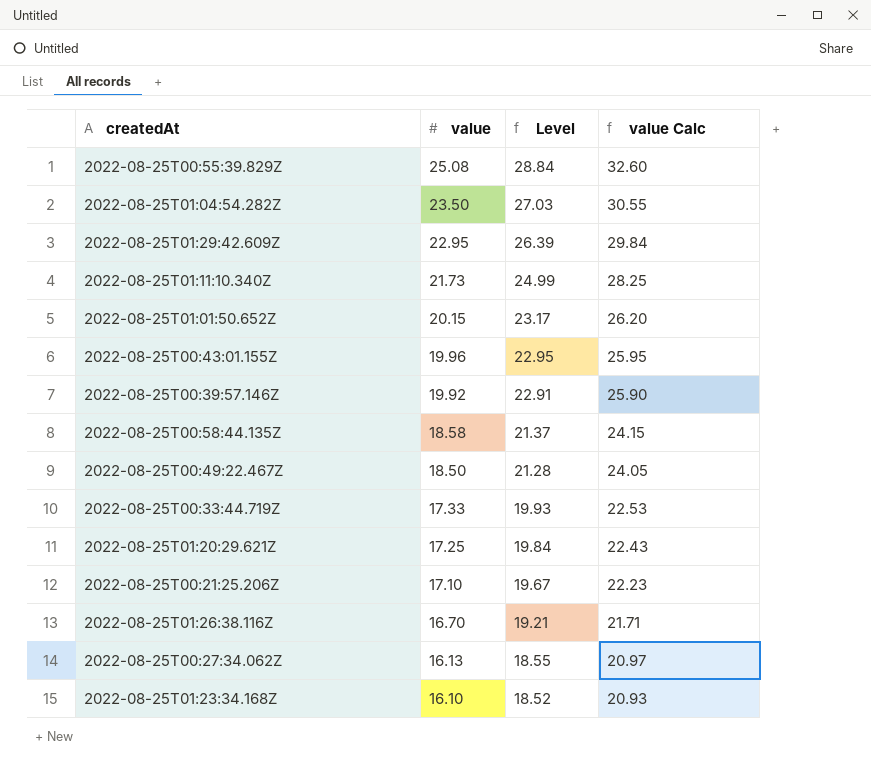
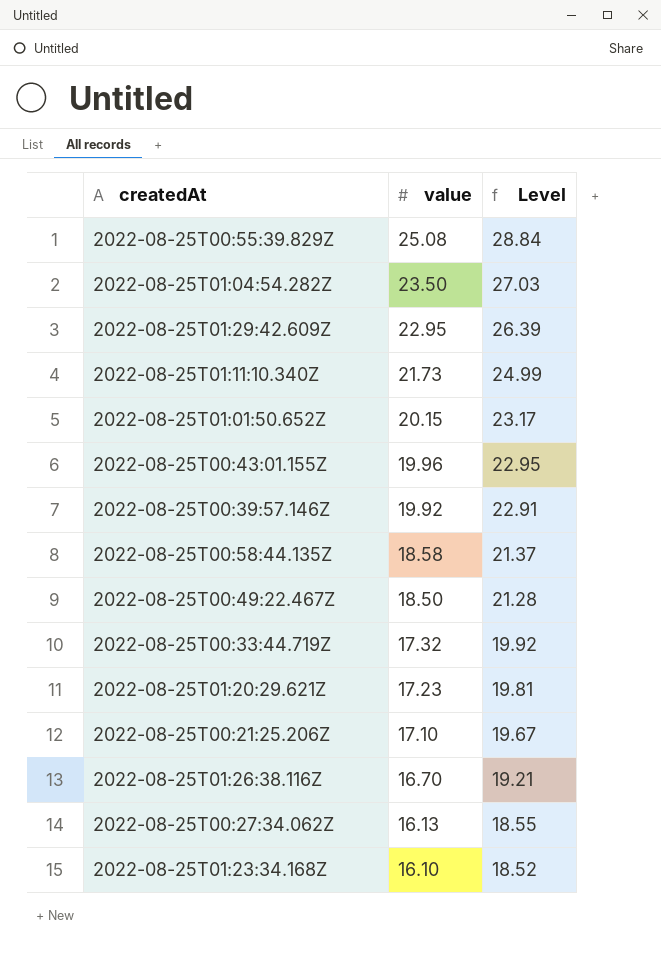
column value Calc | formula: [value] * 1.3 -> none
2022-08-25T00:33:44.719Z | value: 17.33 -> 17.32
2022-08-25T00:33:44.719Z | Level: 19.93 -> 19.92
2022-08-25T01:20:29.621Z | value: 17.25 -> 17.23
2022-08-25T01:20:29.621Z | Level: 19.84 -> 19.81

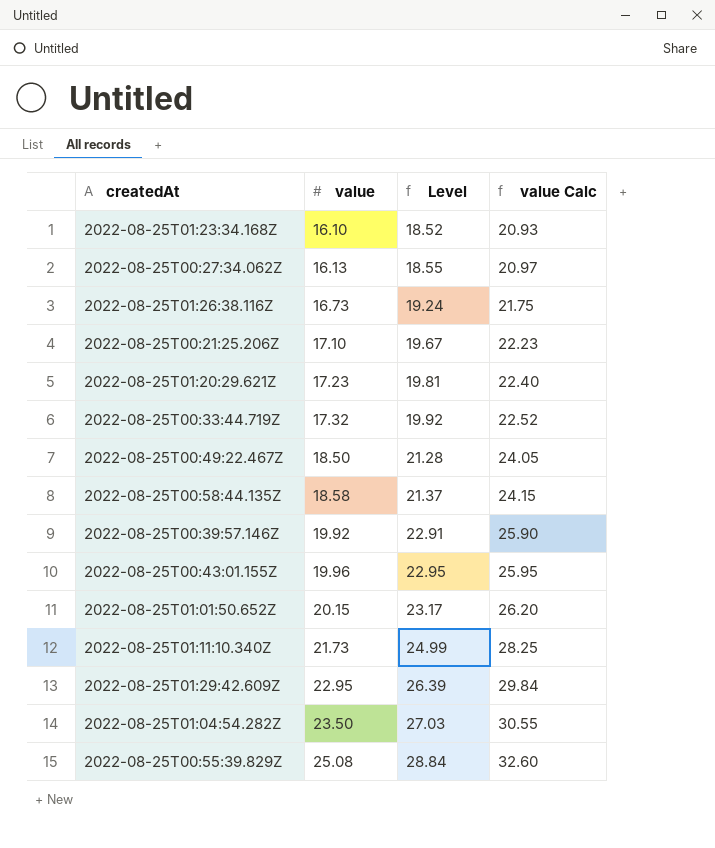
row order: value descending -> value ascending
column value Calc | formula: none -> [value] * 1.3
2022-08-25T01:26:38.116Z | value: 16.70 -> 16.73
2022-08-25T01:26:38.116Z | Level: 19.21 -> 19.24

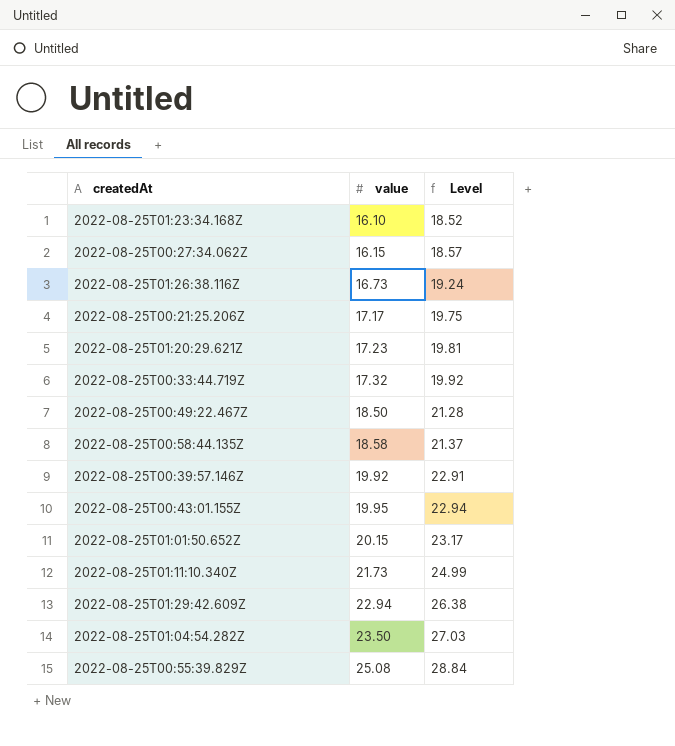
column value Calc | formula: [value] * 1.3 -> none
2022-08-25T00:27:34.062Z | value: 16.13 -> 16.15
2022-08-25T00:27:34.062Z | Level: 18.55 -> 18.57
2022-08-25T00:21:25.206Z | value: 17.10 -> 17.17
2022-08-25T00:21:25.206Z | Level: 19.67 -> 19.75
2022-08-25T00:43:01.155Z | value: 19.96 -> 19.95
2022-08-25T00:43:01.155Z | Level: 22.95 -> 22.94
2022-08-25T01:29:42.609Z | value: 22.95 -> 22.94
2022-08-25T01:29:42.609Z | Level: 26.39 -> 26.38

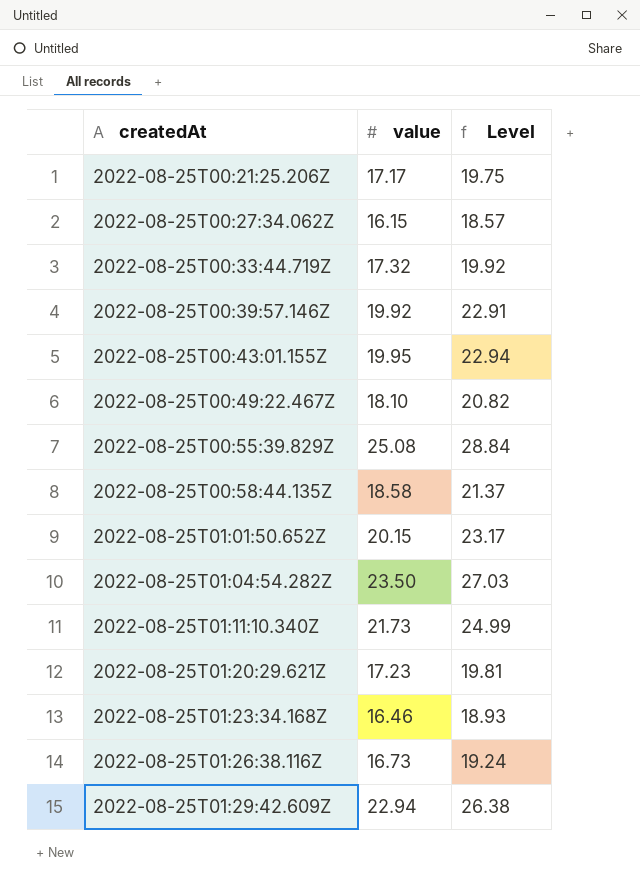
row order: value ascending -> createdAt ascending
2022-08-25T00:49:22.467Z | value: 18.50 -> 18.10
2022-08-25T00:49:22.467Z | Level: 21.28 -> 20.82
2022-08-25T01:23:34.168Z | value: 16.10 -> 16.46
2022-08-25T01:23:34.168Z | Level: 18.52 -> 18.93

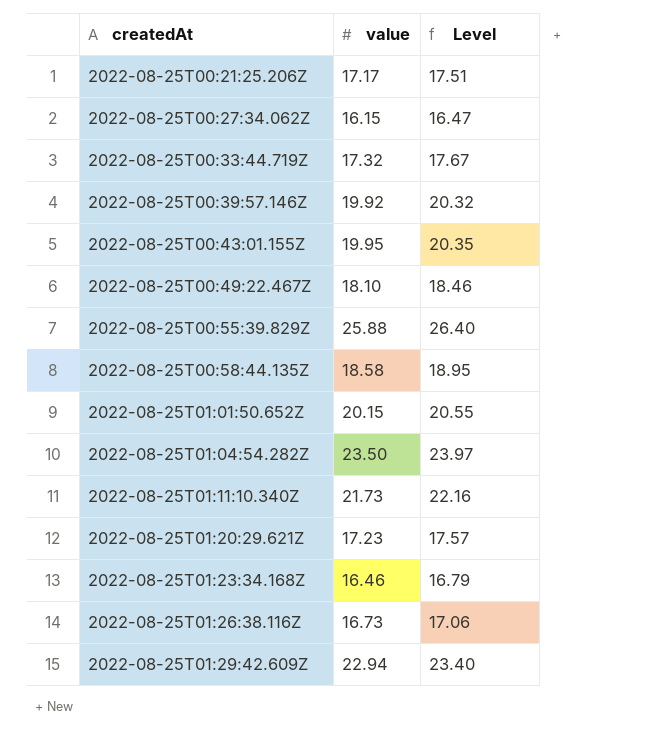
column Level | formula: [value] * 1.15 -> [value] * 1.02
2022-08-25T00:55:39.829Z | value: 25.08 -> 25.88

